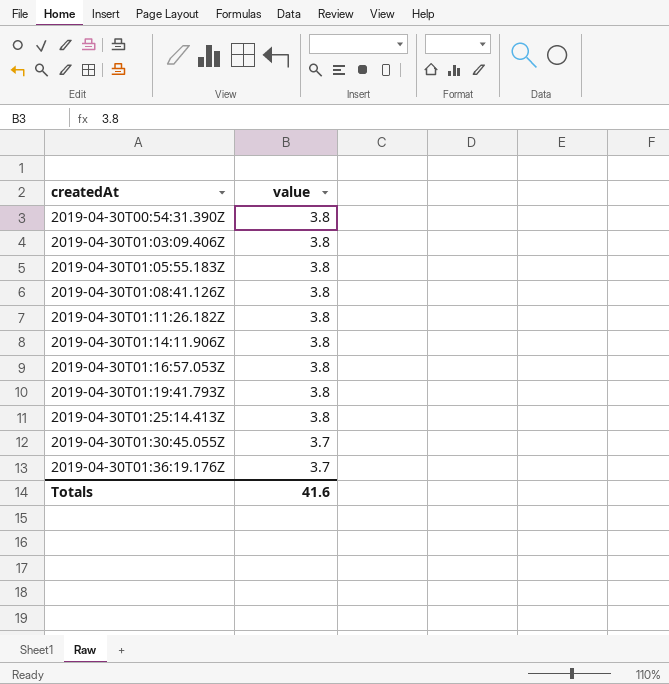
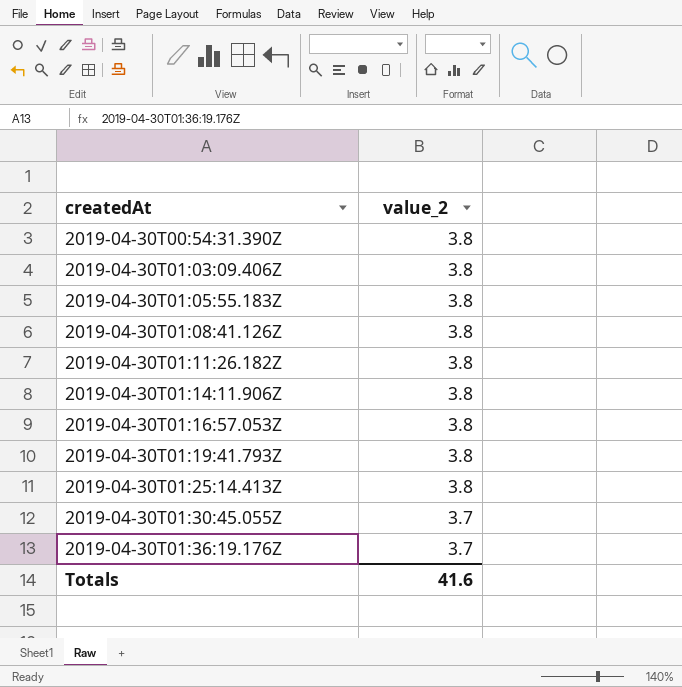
column name: value -> value_2

